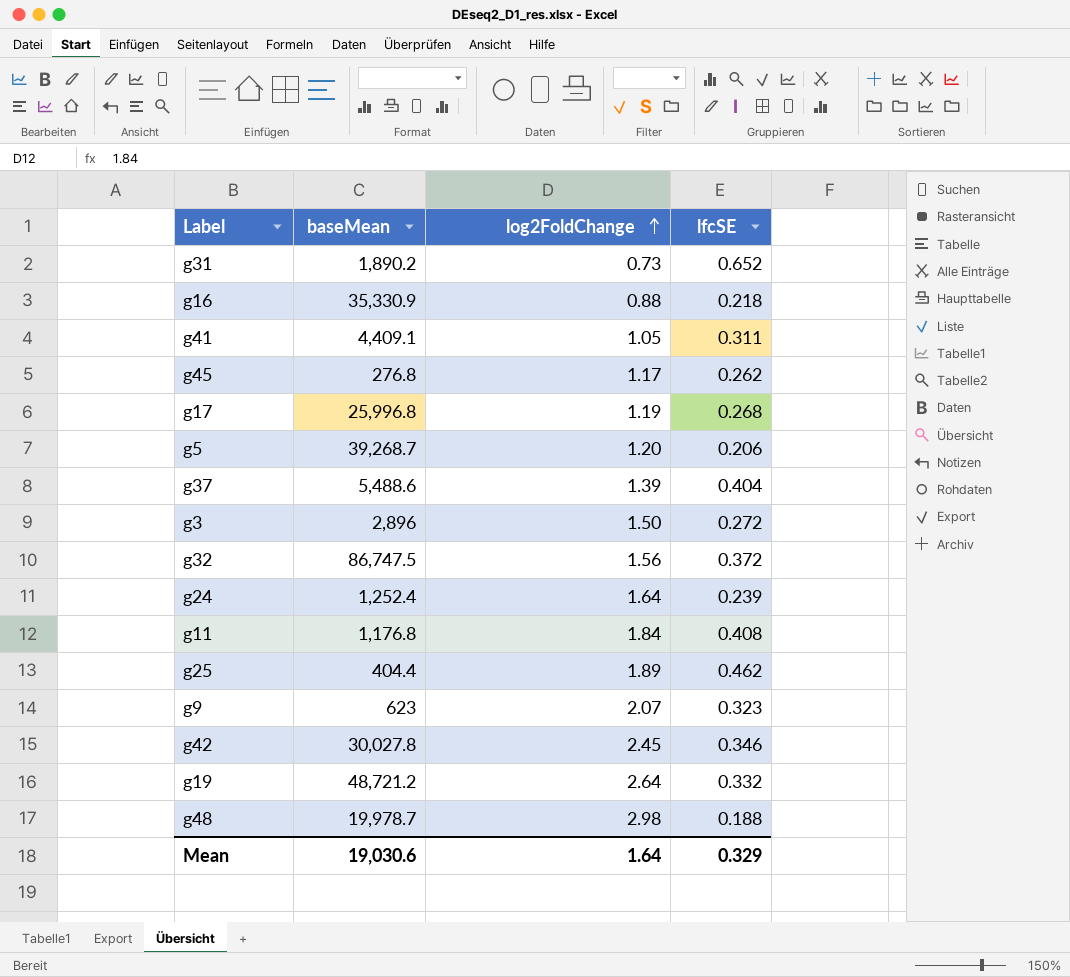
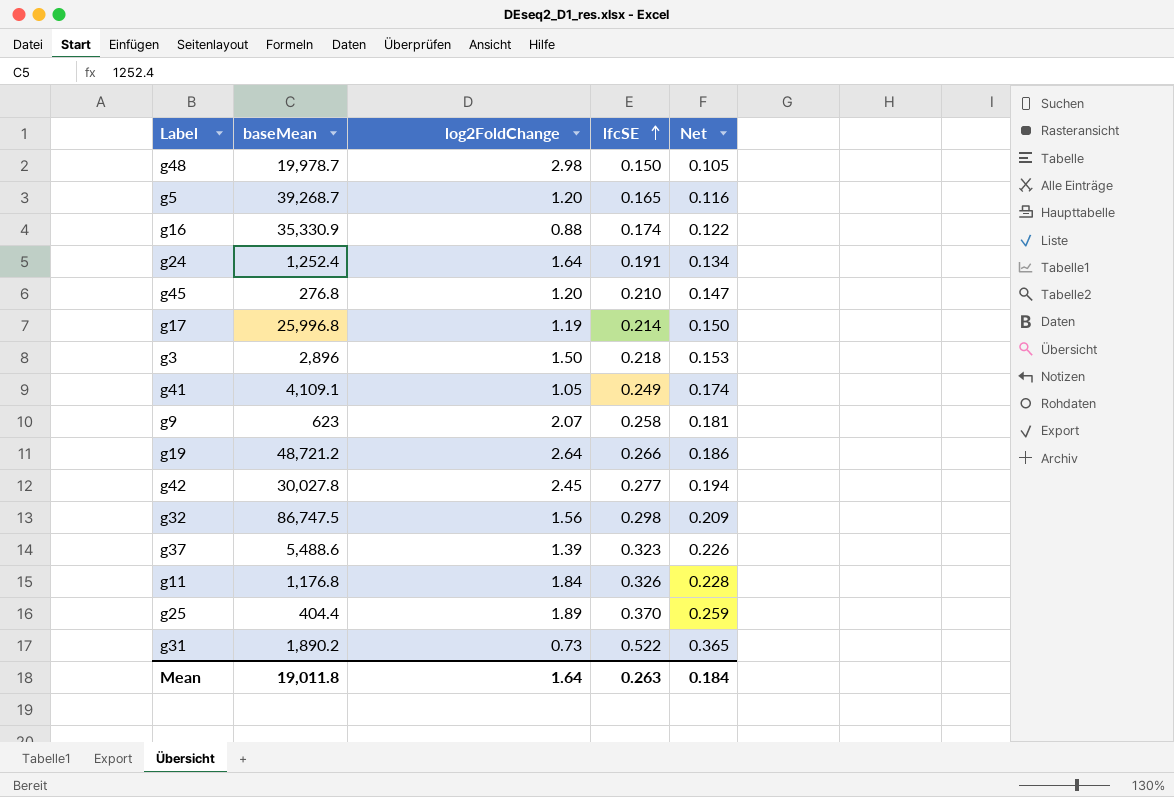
row order: log2FoldChange ascending -> lfcSE ascending
column Net | formula: none -> [lfcSE] * 0.7
g48 | lfcSE: 0.188 -> 0.150
g5 | lfcSE: 0.206 -> 0.165
g16 | lfcSE: 0.218 -> 0.174
g24 | lfcSE: 0.239 -> 0.191
g45 | log2FoldChange: 1.17 -> 1.20
g45 | lfcSE: 0.262 -> 0.210
g17 | lfcSE: 0.268 -> 0.214
g3 | lfcSE: 0.272 -> 0.218
g41 | baseMean: 4,409.1 -> 4,109.1
g41 | lfcSE: 0.311 -> 0.249
g9 | lfcSE: 0.323 -> 0.258
g19 | lfcSE: 0.332 -> 0.266
g42 | lfcSE: 0.346 -> 0.277
g32 | lfcSE: 0.372 -> 0.298
g37 | lfcSE: 0.404 -> 0.323
g11 | lfcSE: 0.408 -> 0.326
g25 | lfcSE: 0.462 -> 0.370
g31 | lfcSE: 0.652 -> 0.522
Mean | baseMean: 19,030.6 -> 19,011.8
Mean | lfcSE: 0.329 -> 0.263

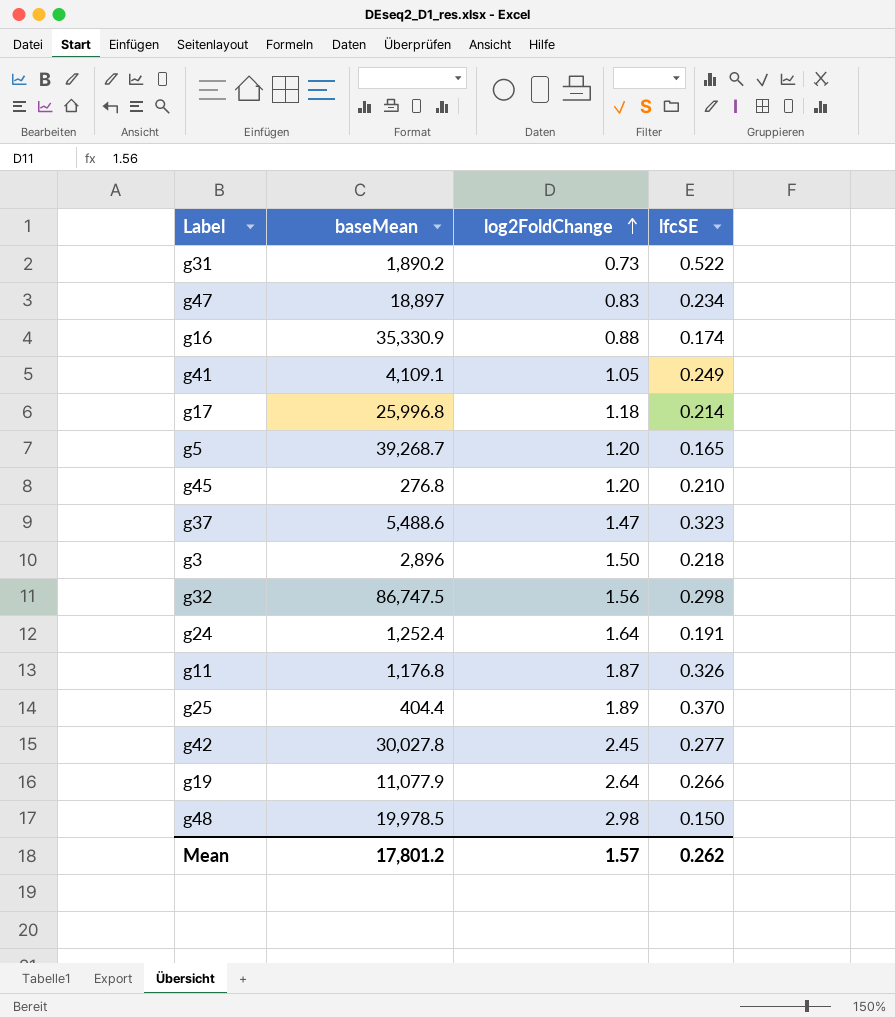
row order: lfcSE ascending -> log2FoldChange ascending
column Net | formula: [lfcSE] * 0.7 -> none
row g9: 623 | 2.07 | 0.258 | 0.181 -> none
row g47: none -> 18,897 | 0.83 | 0.234
g17 | log2FoldChange: 1.19 -> 1.18
g37 | log2FoldChange: 1.39 -> 1.47
g11 | log2FoldChange: 1.84 -> 1.87
g19 | baseMean: 48,721.2 -> 11,077.9
g48 | baseMean: 19,978.7 -> 19,978.5
Mean | baseMean: 19,011.8 -> 17,801.2
Mean | log2FoldChange: 1.64 -> 1.57
Mean | lfcSE: 0.263 -> 0.262

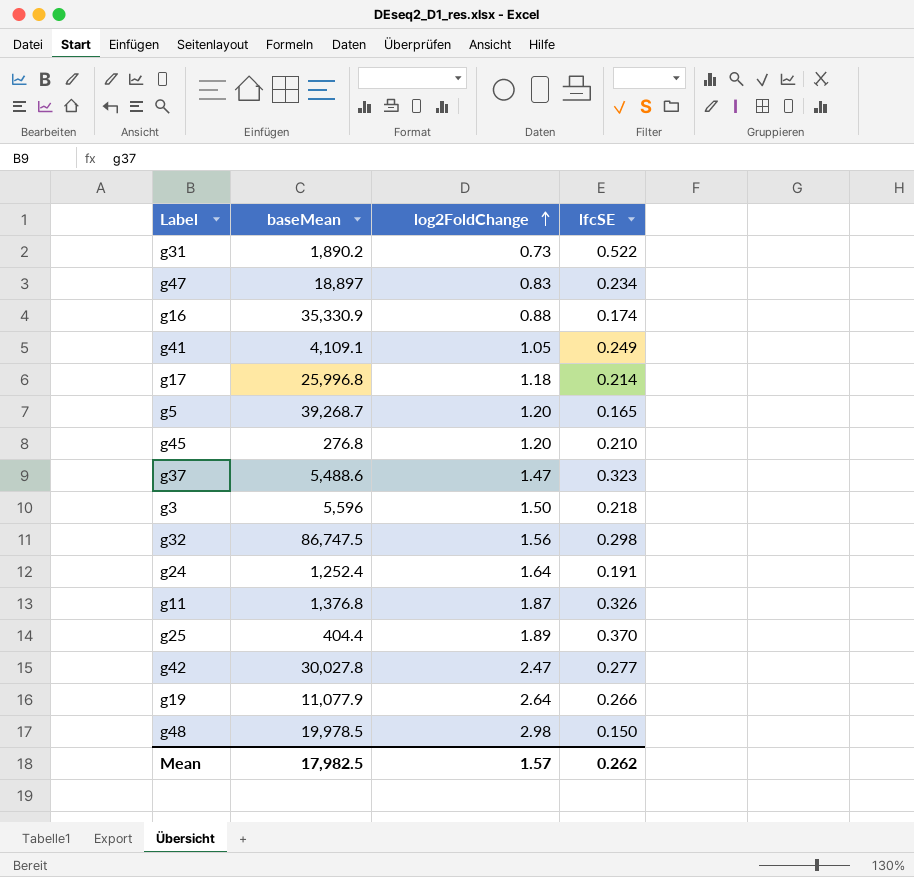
g3 | baseMean: 2,896 -> 5,596
g11 | baseMean: 1,176.8 -> 1,376.8
g42 | log2FoldChange: 2.45 -> 2.47
Mean | baseMean: 17,801.2 -> 17,982.5

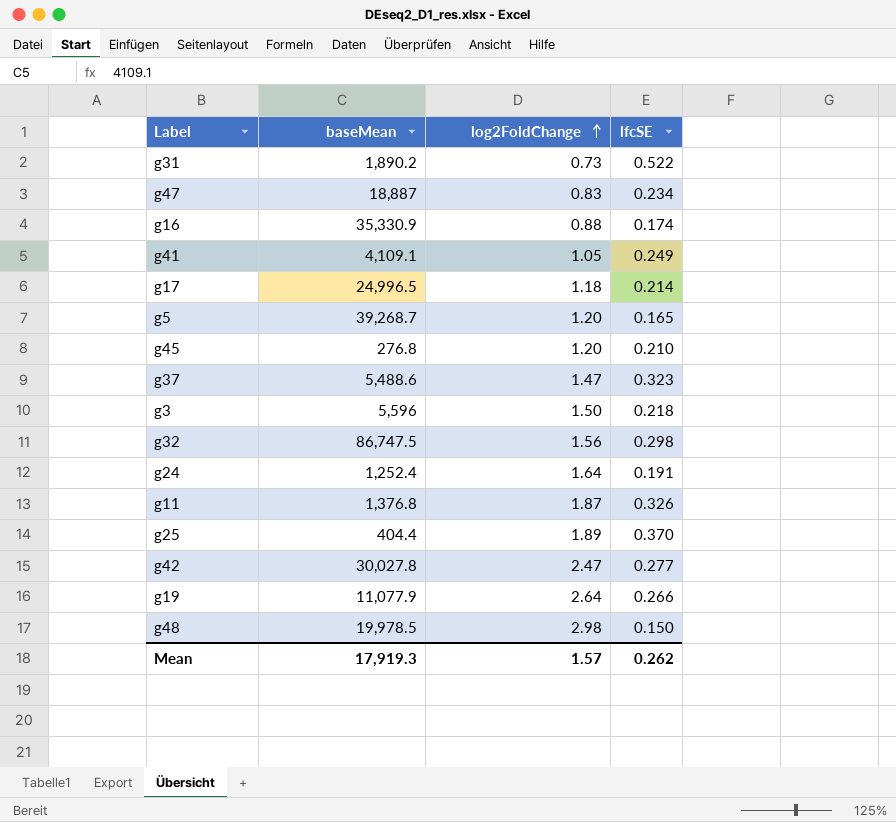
g47 | baseMean: 18,897 -> 18,887
g17 | baseMean: 25,996.8 -> 24,996.5
Mean | baseMean: 17,982.5 -> 17,919.3

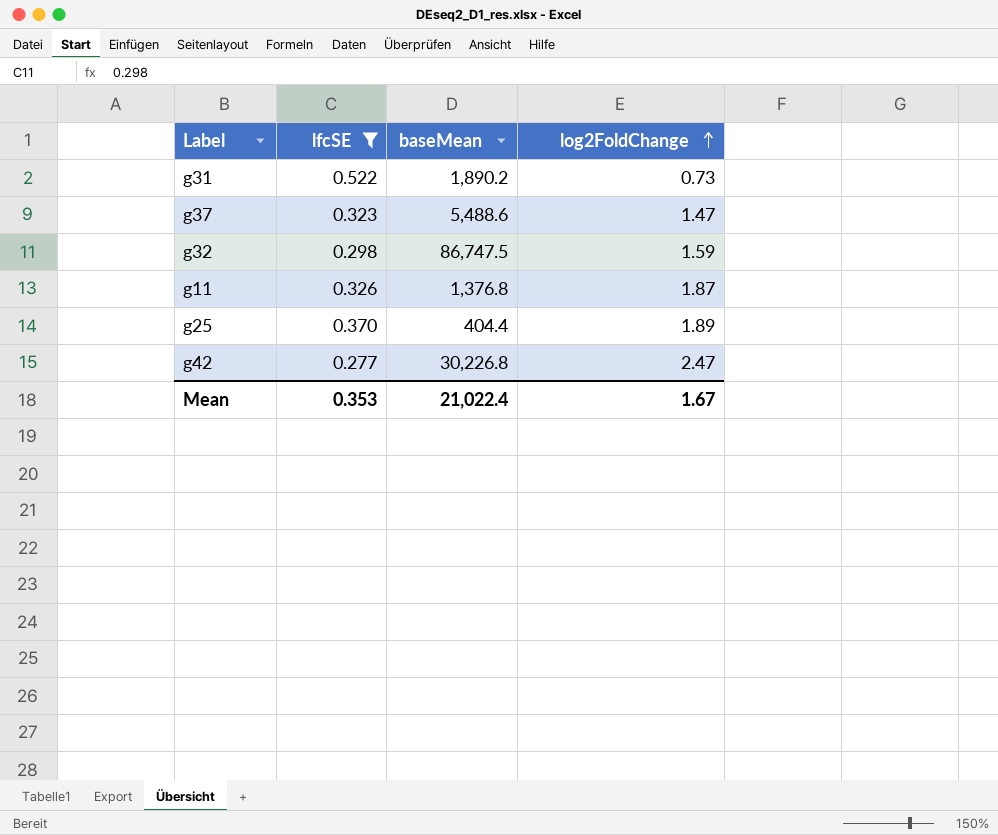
filter: none -> lfcSE >= 0.277
column lfcSE | position: 4 -> 2
g32 | log2FoldChange: 1.56 -> 1.59
g42 | baseMean: 30,027.8 -> 30,226.8
Mean | lfcSE: 0.262 -> 0.353
Mean | baseMean: 17,919.3 -> 21,022.4
Mean | log2FoldChange: 1.57 -> 1.67

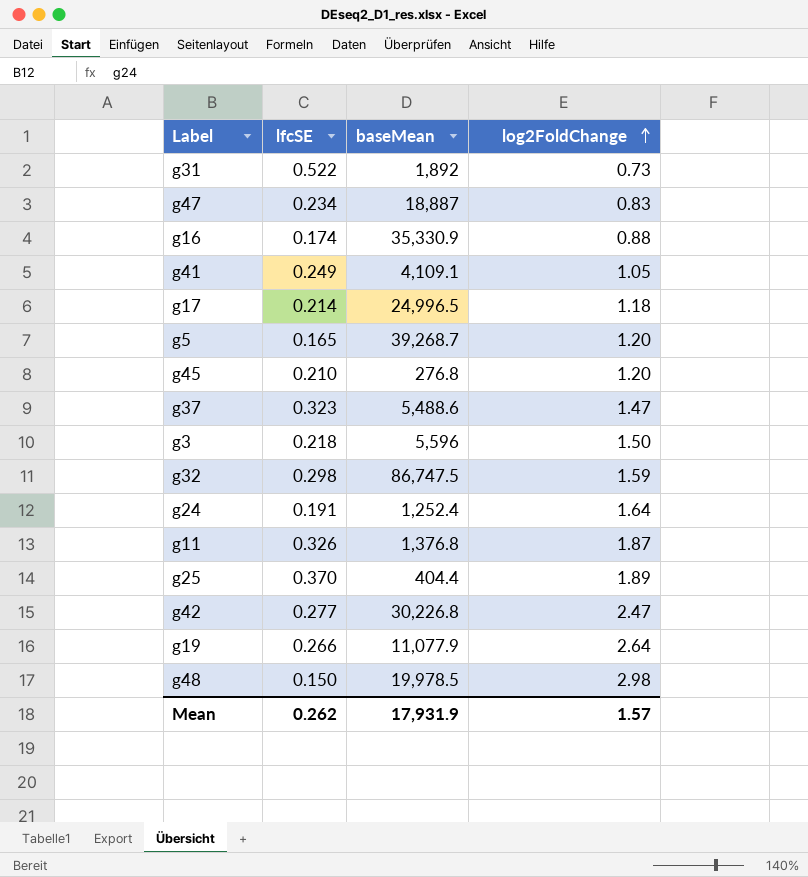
filter: lfcSE >= 0.277 -> none
g31 | baseMean: 1,890.2 -> 1,892
Mean | lfcSE: 0.353 -> 0.262
Mean | baseMean: 21,022.4 -> 17,931.9
Mean | log2FoldChange: 1.67 -> 1.57

